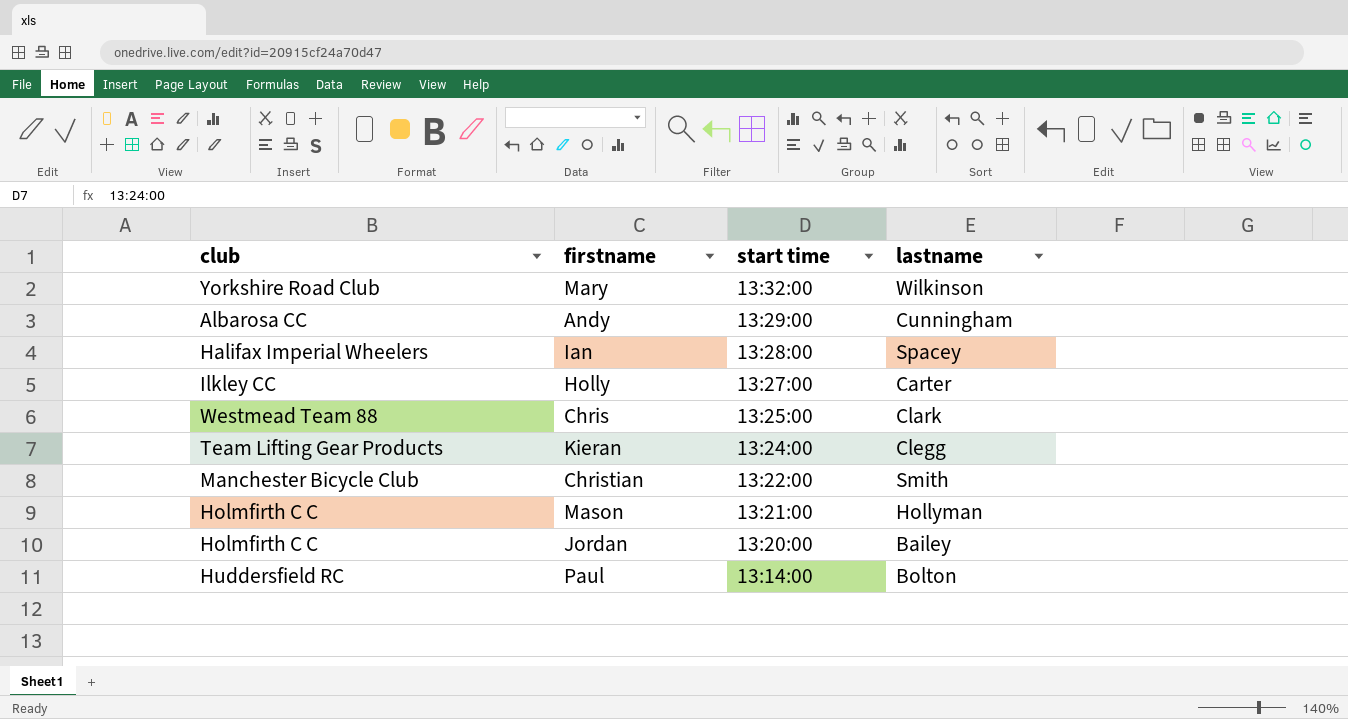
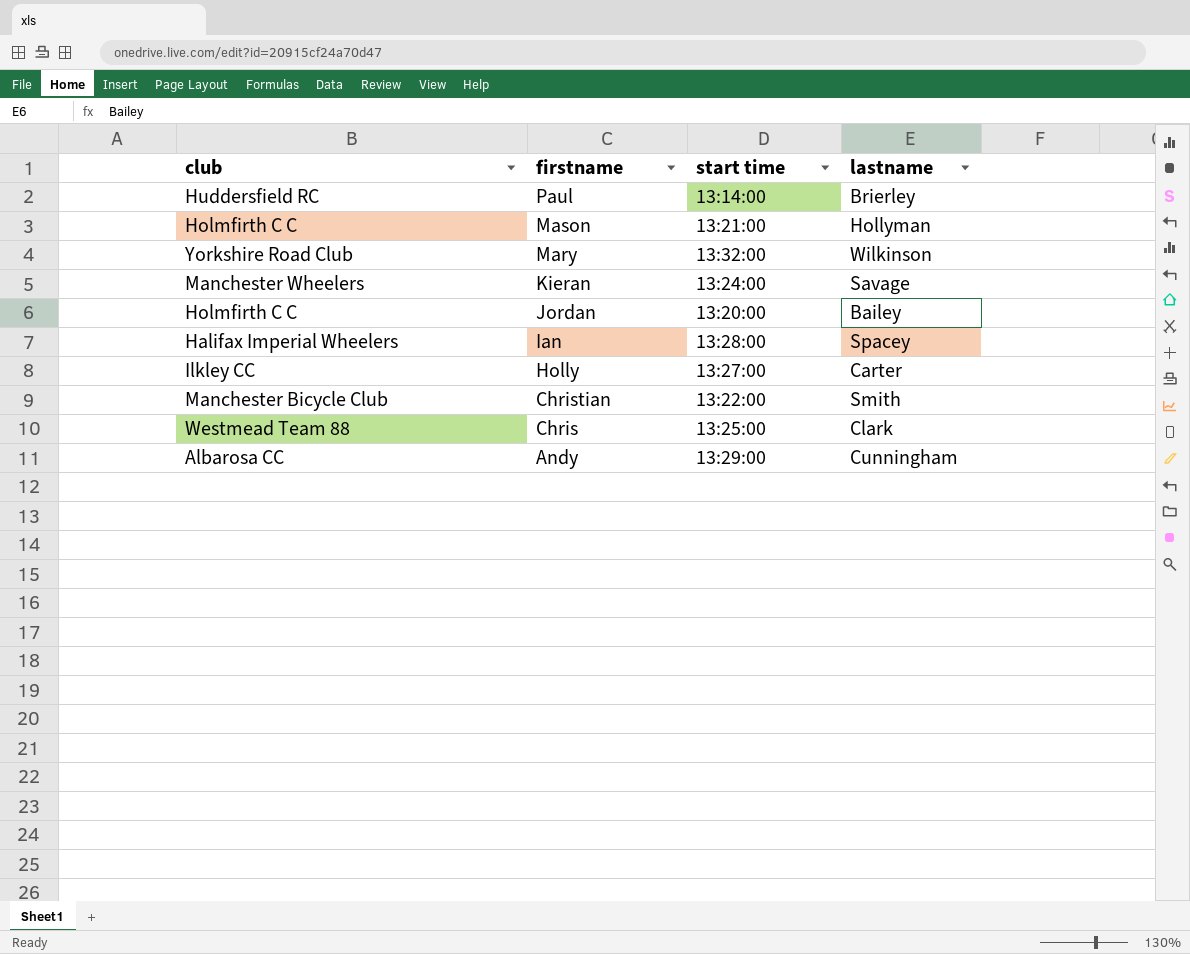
row order: start time descending -> firstname descending
Paul | lastname: Bolton -> Brierley
Kieran | club: Team Lifting Gear Products -> Manchester Wheelers
Kieran | lastname: Clegg -> Savage

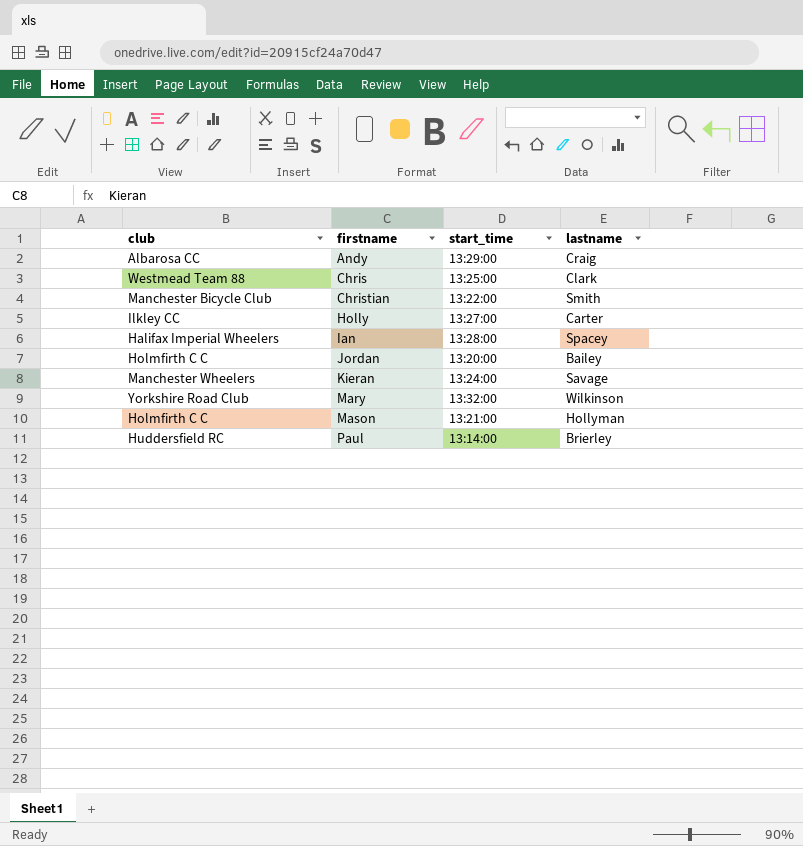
row order: firstname descending -> firstname ascending
column name: start time -> start_time
Andy | lastname: Cunningham -> Craig

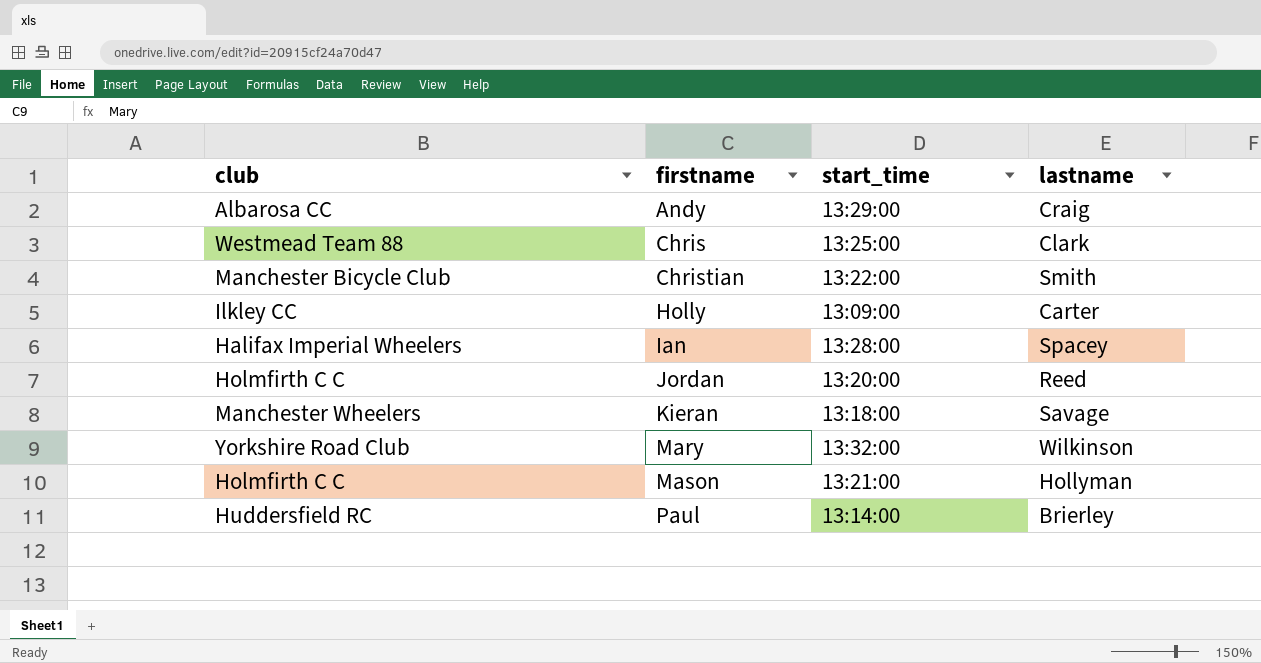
Holly | start_time: 13:27:00 -> 13:09:00
Jordan | lastname: Bailey -> Reed
Kieran | start_time: 13:24:00 -> 13:18:00

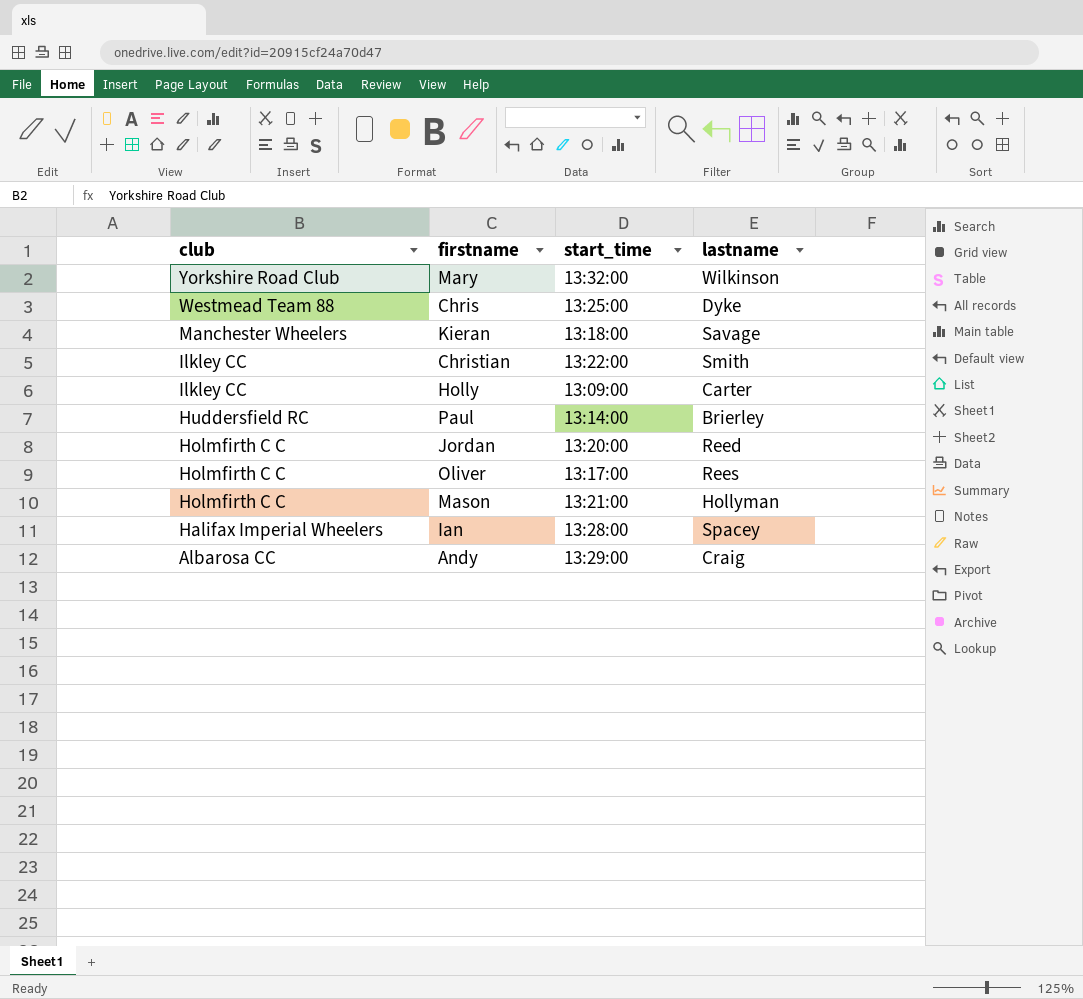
row order: firstname ascending -> club descending
Chris | lastname: Clark -> Dyke
Christian | club: Manchester Bicycle Club -> Ilkley CC
row Oliver: none -> Holmfirth C C | 13:17:00 | Rees

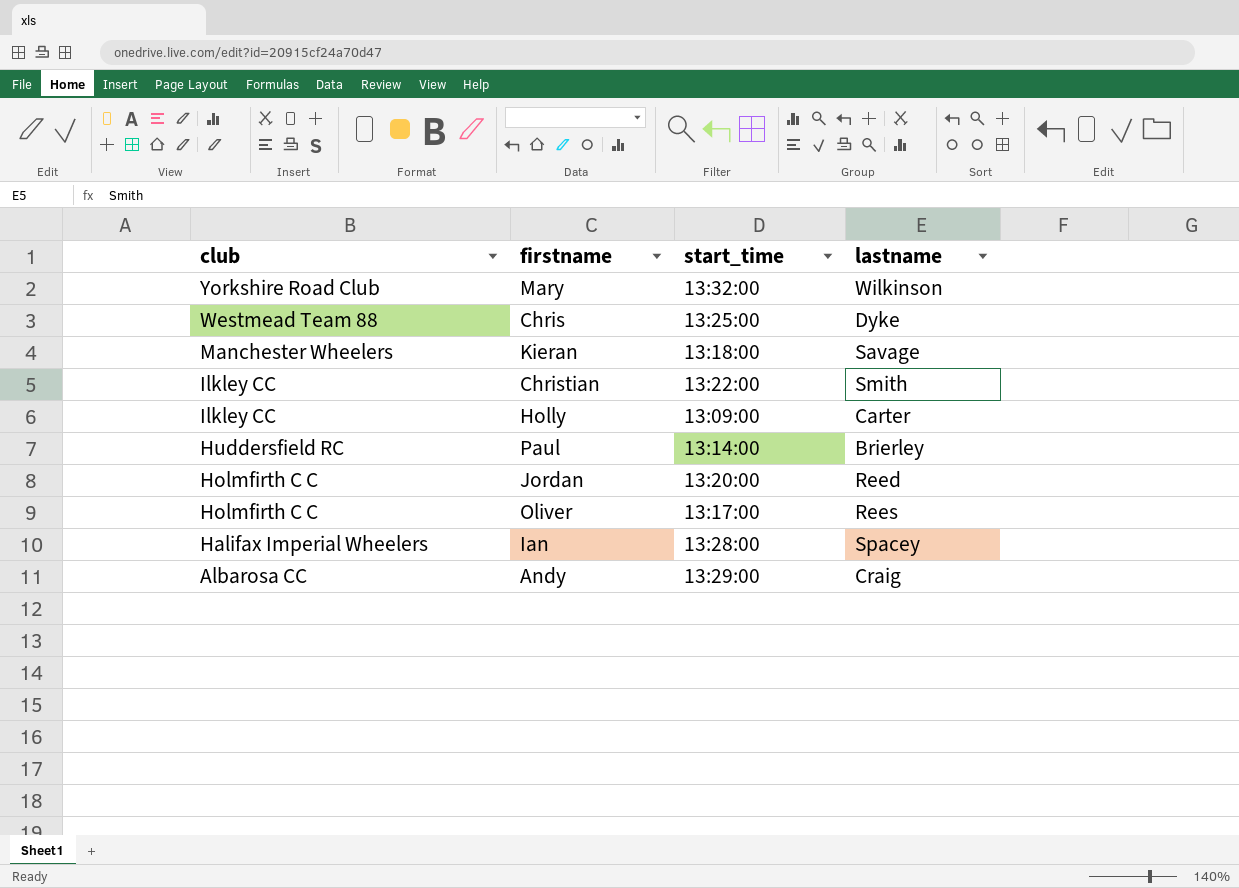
row Mason: Holmfirth C C | 13:21:00 | Hollyman -> none

